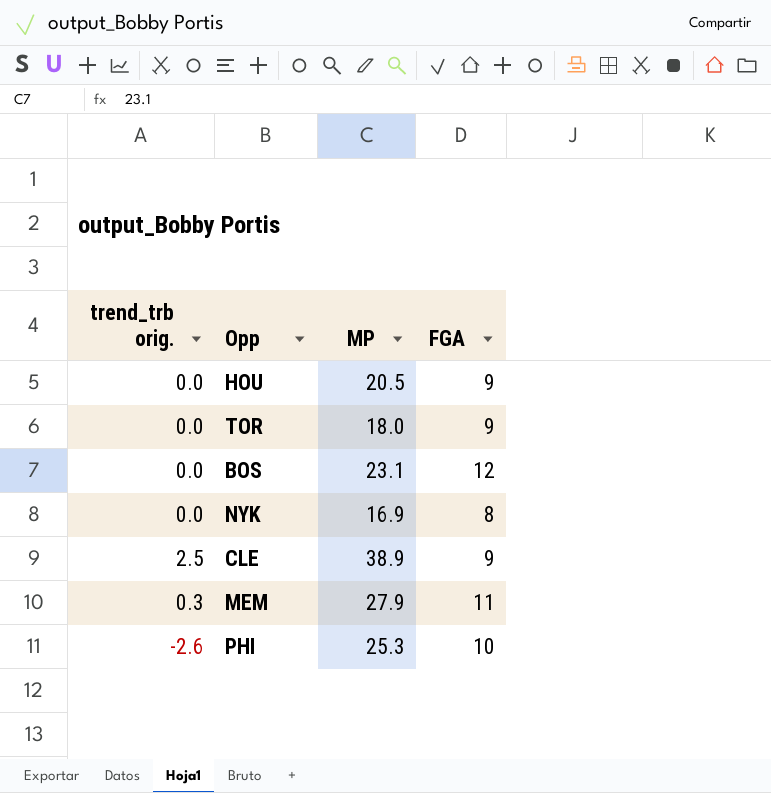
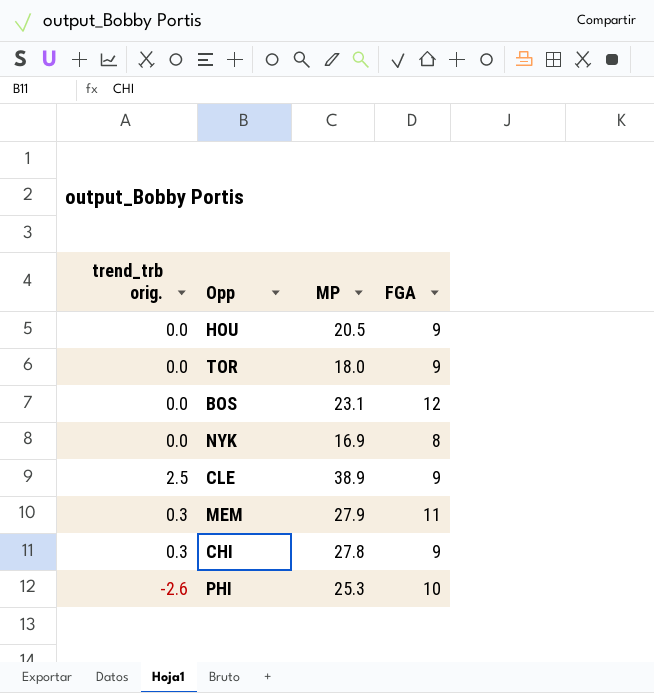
row CHI: none -> 0.3 | 27.8 | 9

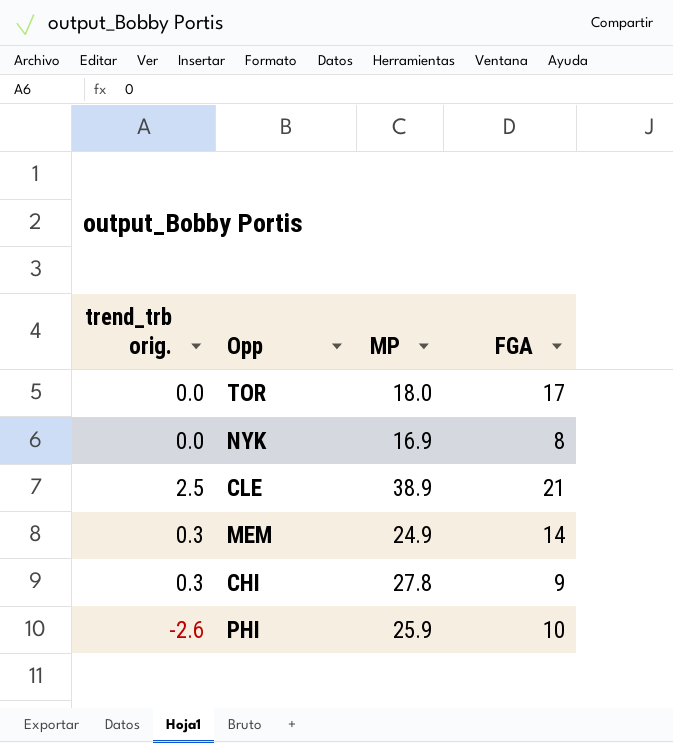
row HOU: 0.0 | 20.5 | 9 -> none
row BOS: 0.0 | 23.1 | 12 -> none
TOR | FGA: 9 -> 17
CLE | FGA: 9 -> 21
MEM | MP: 27.9 -> 24.9
MEM | FGA: 11 -> 14
PHI | MP: 25.3 -> 25.9

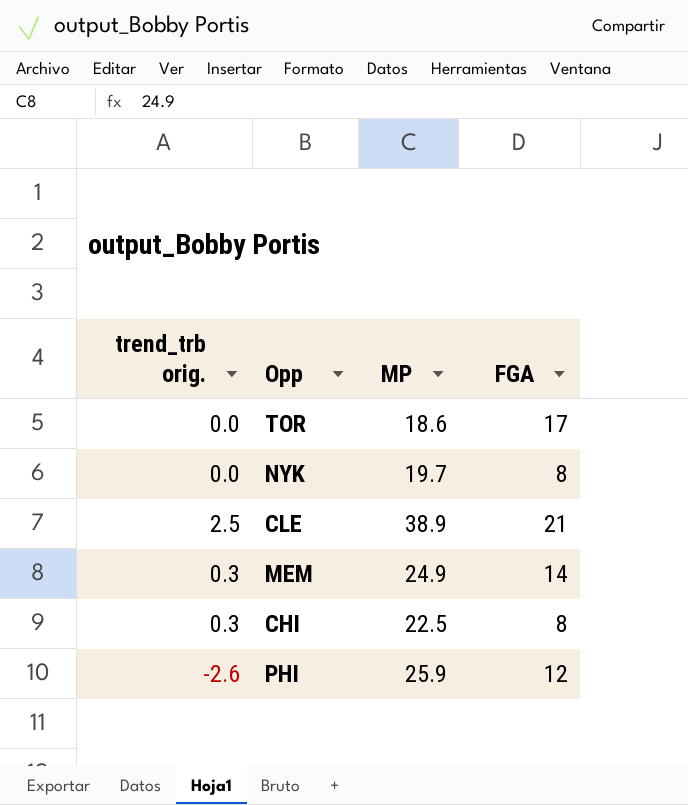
TOR | MP: 18.0 -> 18.6
NYK | MP: 16.9 -> 19.7
CHI | MP: 27.8 -> 22.5
CHI | FGA: 9 -> 8
PHI | FGA: 10 -> 12

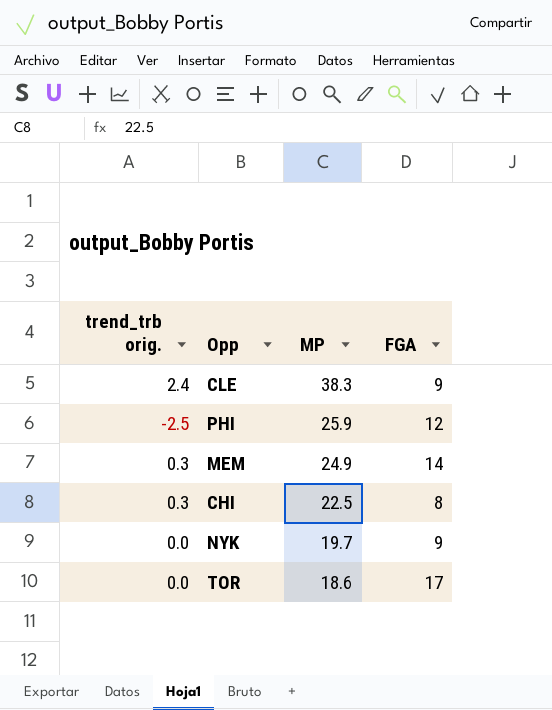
row order: none -> MP descending
CLE | trend_trb orig.: 2.5 -> 2.4
CLE | MP: 38.9 -> 38.3
CLE | FGA: 21 -> 9
PHI | trend_trb orig.: -2.6 -> -2.5
NYK | FGA: 8 -> 9

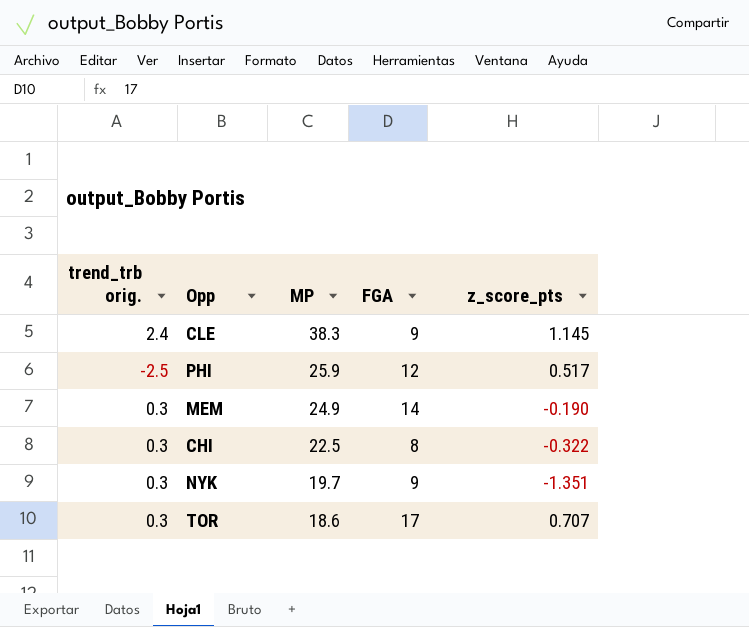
column z_score_pts | position: none -> 5
NYK | trend_trb orig.: 0.0 -> 0.3
TOR | trend_trb orig.: 0.0 -> 0.3

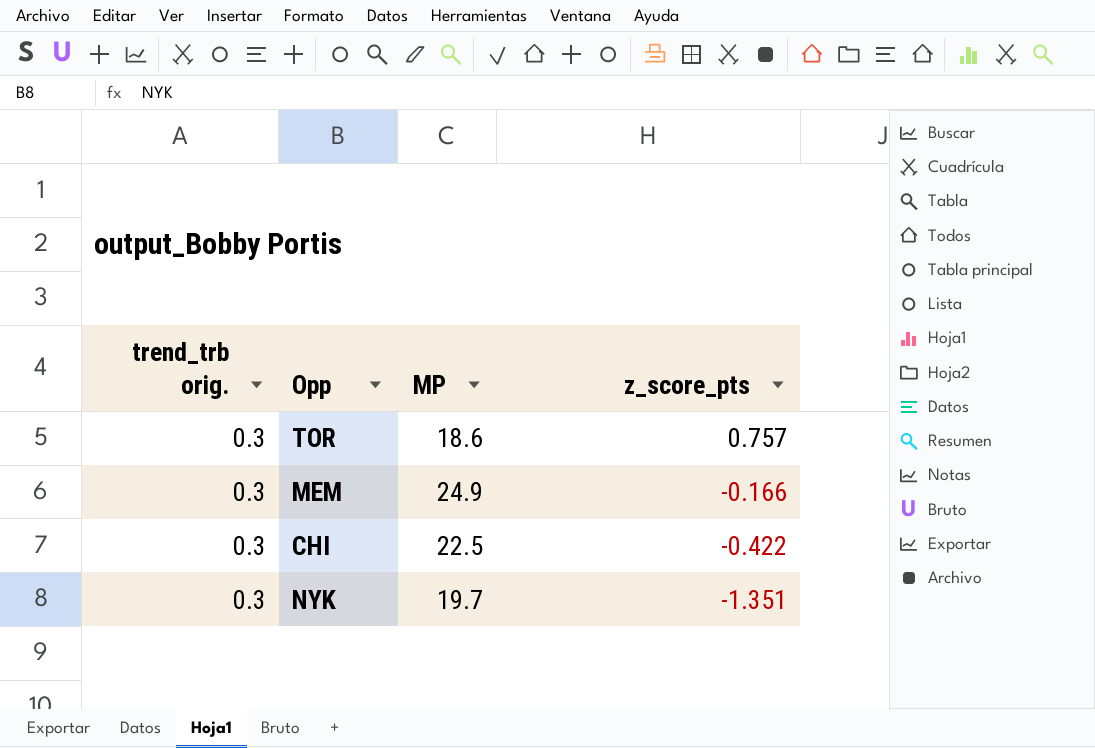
row order: MP descending -> z_score_pts descending
column FGA | position: 4 -> none
row CLE: 2.4 | 38.3 | 9 | 1.145 -> none
row PHI: -2.5 | 25.9 | 12 | 0.517 -> none
TOR | z_score_pts: 0.707 -> 0.757
MEM | z_score_pts: -0.190 -> -0.166
CHI | z_score_pts: -0.322 -> -0.422

